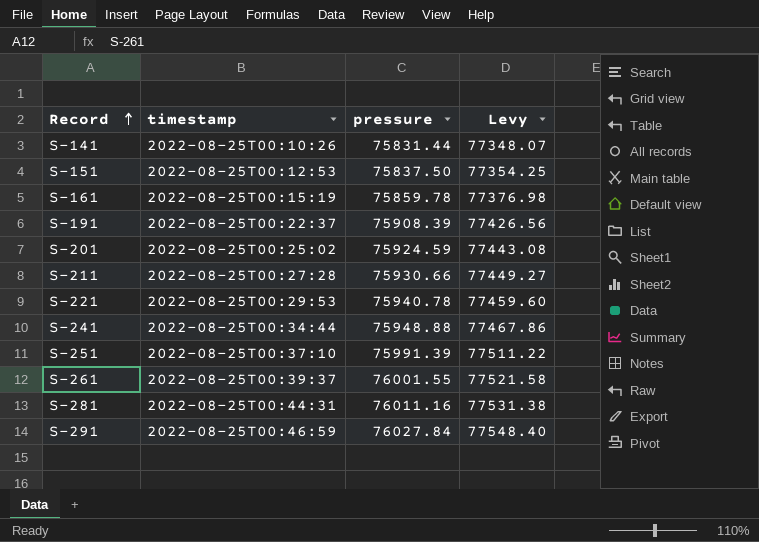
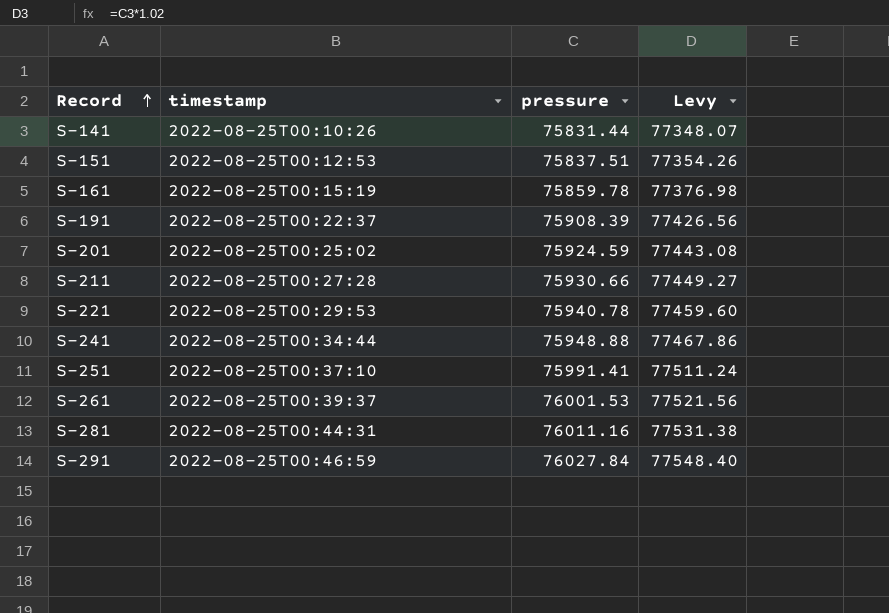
S-151 | pressure: 75837.50 -> 75837.51
S-151 | Levy: 77354.25 -> 77354.26
S-251 | pressure: 75991.39 -> 75991.41
S-251 | Levy: 77511.22 -> 77511.24
S-261 | pressure: 76001.55 -> 76001.53
S-261 | Levy: 77521.58 -> 77521.56

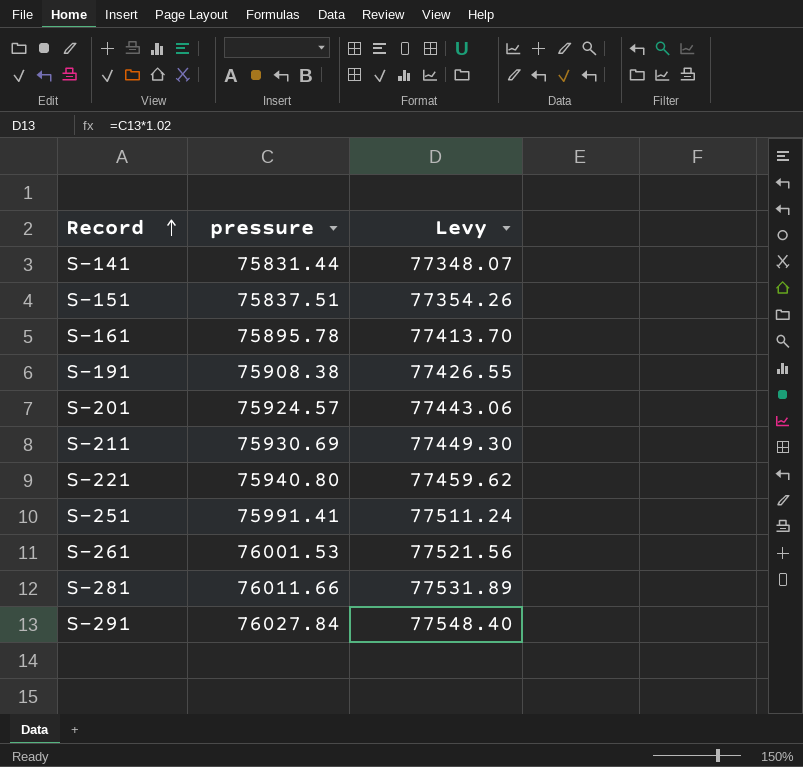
column timestamp | position: 2 -> none
row S-241: 2022-08-25T00:34:44 | 75948.88 | 77467.86 -> none
S-161 | pressure: 75859.78 -> 75895.78
S-161 | Levy: 77376.98 -> 77413.70
S-191 | pressure: 75908.39 -> 75908.38
S-191 | Levy: 77426.56 -> 77426.55
S-201 | pressure: 75924.59 -> 75924.57
S-201 | Levy: 77443.08 -> 77443.06
S-211 | pressure: 75930.66 -> 75930.69
S-211 | Levy: 77449.27 -> 77449.30
S-221 | pressure: 75940.78 -> 75940.80
S-221 | Levy: 77459.60 -> 77459.62
S-281 | pressure: 76011.16 -> 76011.66
S-281 | Levy: 77531.38 -> 77531.89

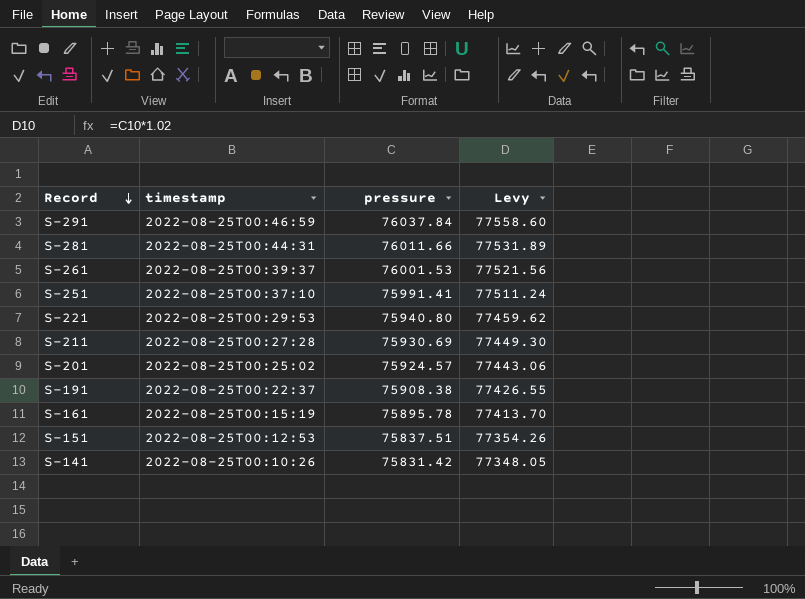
row order: Record ascending -> Record descending
column timestamp | position: none -> 2
S-291 | pressure: 76027.84 -> 76037.84
S-291 | Levy: 77548.40 -> 77558.60
S-141 | pressure: 75831.44 -> 75831.42
S-141 | Levy: 77348.07 -> 77348.05

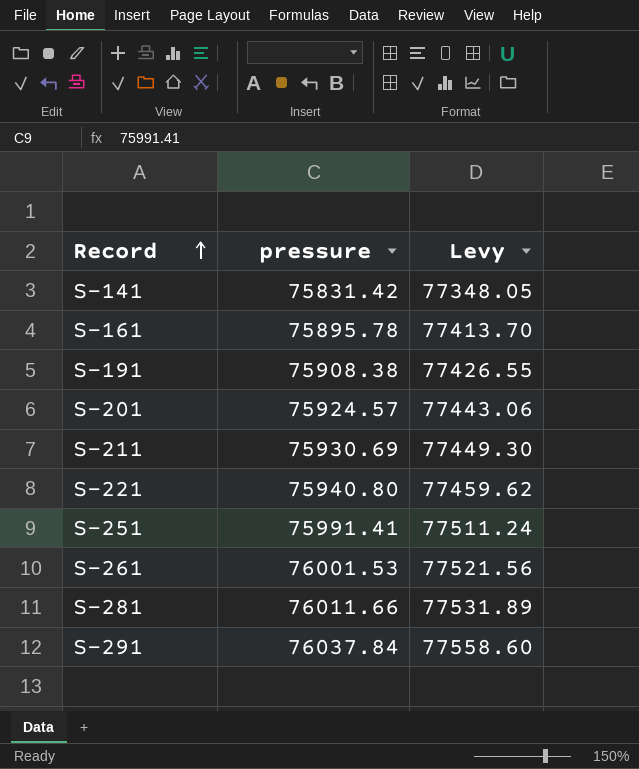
row order: Record descending -> Record ascending
column timestamp | position: 2 -> none
row S-151: 2022-08-25T00:12:53 | 75837.51 | 77354.26 -> none

